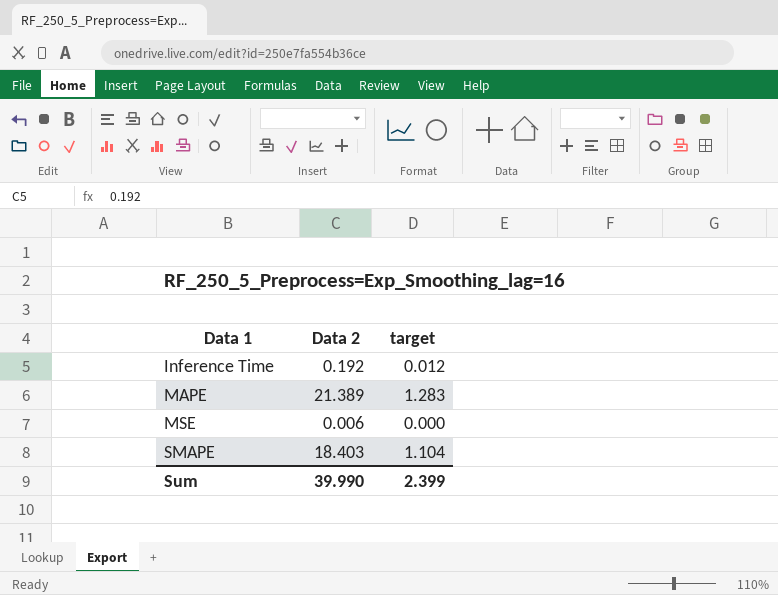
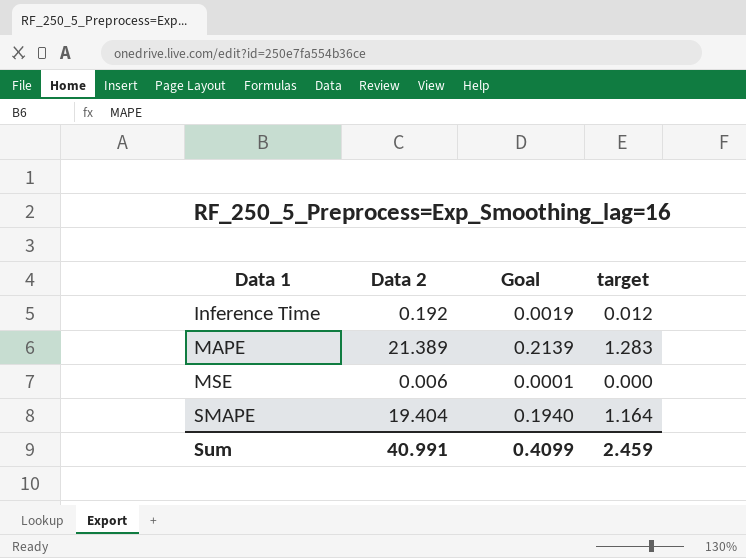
column Goal | formula: none -> [Data 2] * 0.01
SMAPE | Data 2: 18.403 -> 19.404
SMAPE | target: 1.104 -> 1.164
Sum | Data 2: 39.990 -> 40.991
Sum | target: 2.399 -> 2.459

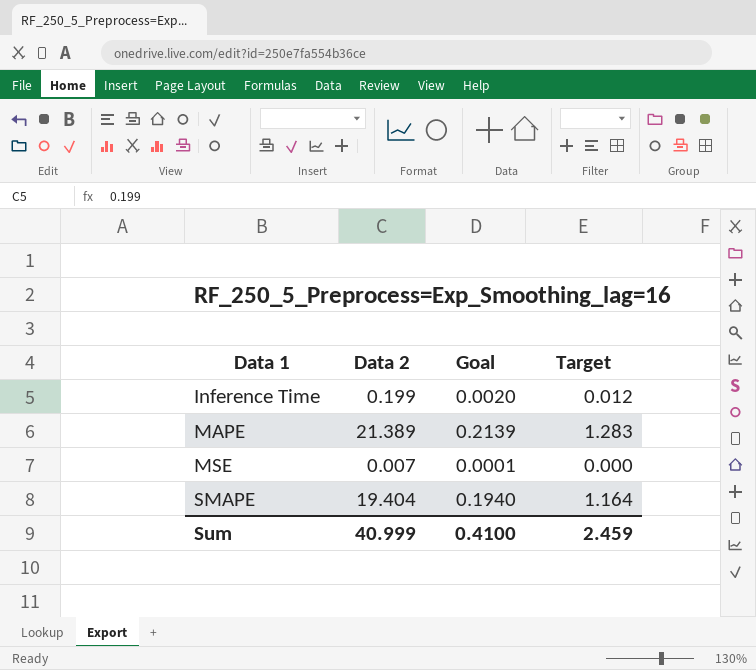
column name: target -> Target
Inference Time | Data 2: 0.192 -> 0.199
Inference Time | Goal: 0.0019 -> 0.0020
MSE | Data 2: 0.006 -> 0.007
Sum | Data 2: 40.991 -> 40.999
Sum | Goal: 0.4099 -> 0.4100

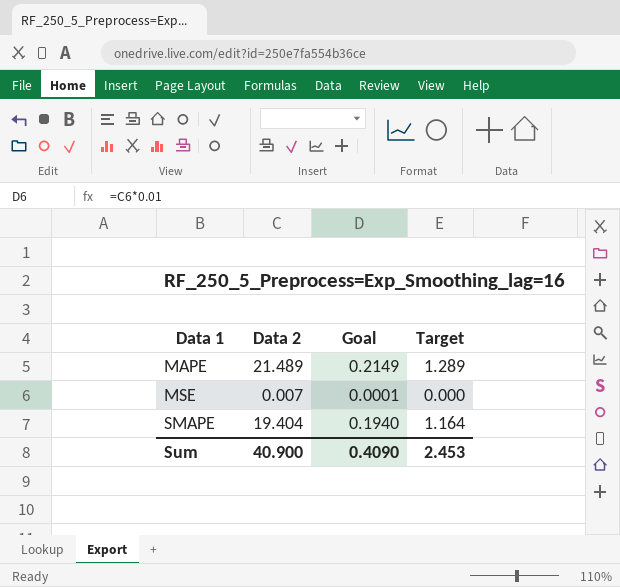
row Inference Time: 0.199 | 0.0020 | 0.012 -> none
MAPE | Data 2: 21.389 -> 21.489
MAPE | Goal: 0.2139 -> 0.2149
MAPE | Target: 1.283 -> 1.289
Sum | Data 2: 40.999 -> 40.900
Sum | Goal: 0.4100 -> 0.4090
Sum | Target: 2.459 -> 2.453

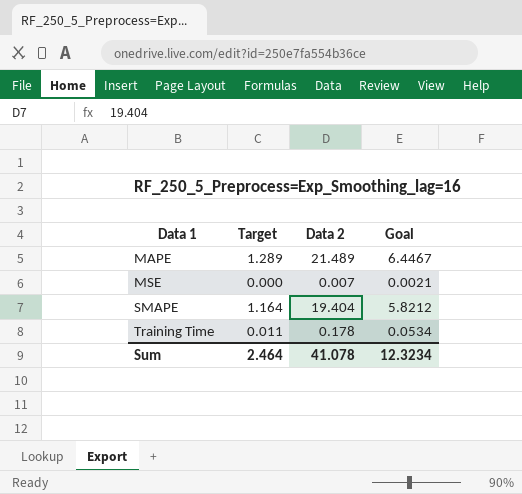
column Target | position: 4 -> 2
column Goal | formula: [Data 2] * 0.01 -> [Data 2] * 0.3
row Training Time: none -> 0.011 | 0.178 | 0.0534
Sum | Target: 2.453 -> 2.464
Sum | Data 2: 40.900 -> 41.078
Sum | Goal: 0.4090 -> 12.3234

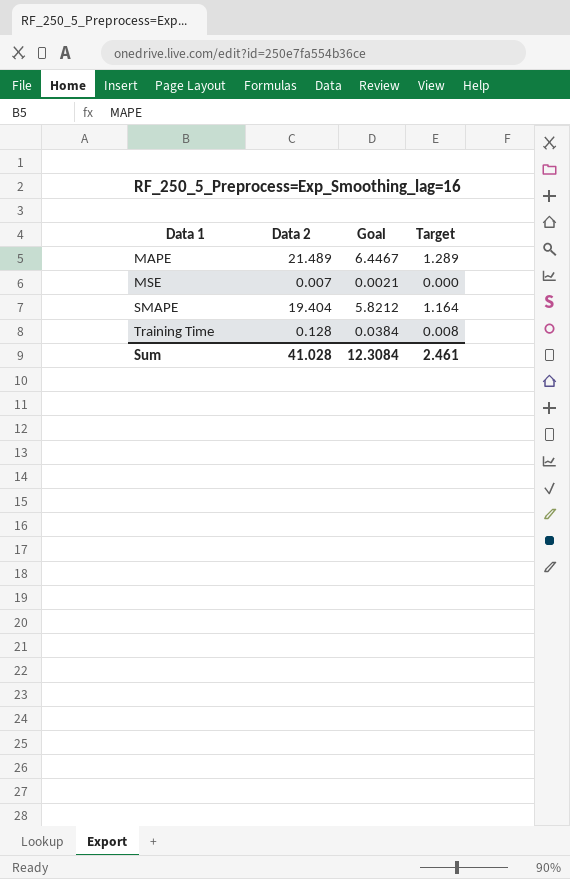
column Target | position: 2 -> 4
Training Time | Data 2: 0.178 -> 0.128
Training Time | Goal: 0.0534 -> 0.0384
Training Time | Target: 0.011 -> 0.008
Sum | Data 2: 41.078 -> 41.028
Sum | Goal: 12.3234 -> 12.3084
Sum | Target: 2.464 -> 2.461

